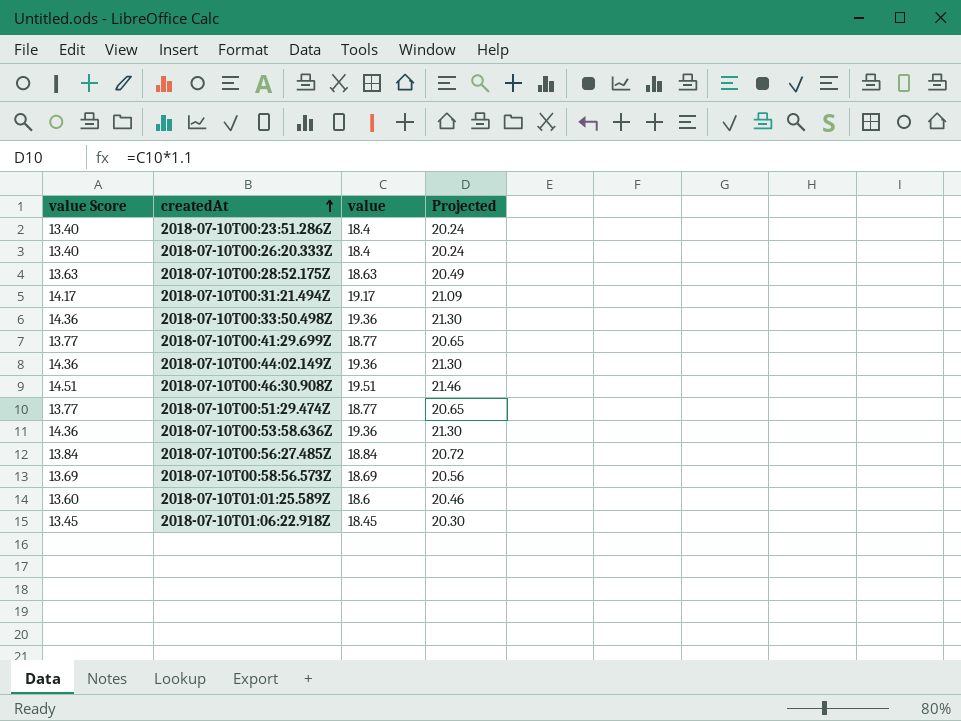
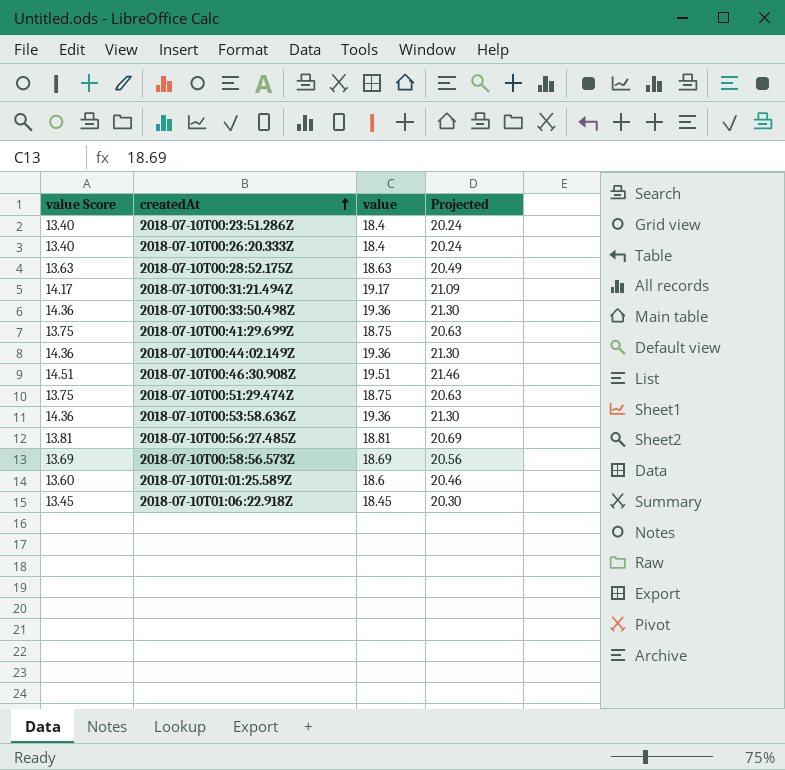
2018-07-10T00:41:29.699Z | value Score: 13.77 -> 13.75
2018-07-10T00:41:29.699Z | value: 18.77 -> 18.75
2018-07-10T00:41:29.699Z | Projected: 20.65 -> 20.63
2018-07-10T00:51:29.474Z | value Score: 13.77 -> 13.75
2018-07-10T00:51:29.474Z | value: 18.77 -> 18.75
2018-07-10T00:51:29.474Z | Projected: 20.65 -> 20.63
2018-07-10T00:56:27.485Z | value Score: 13.84 -> 13.81
2018-07-10T00:56:27.485Z | value: 18.84 -> 18.81
2018-07-10T00:56:27.485Z | Projected: 20.72 -> 20.69

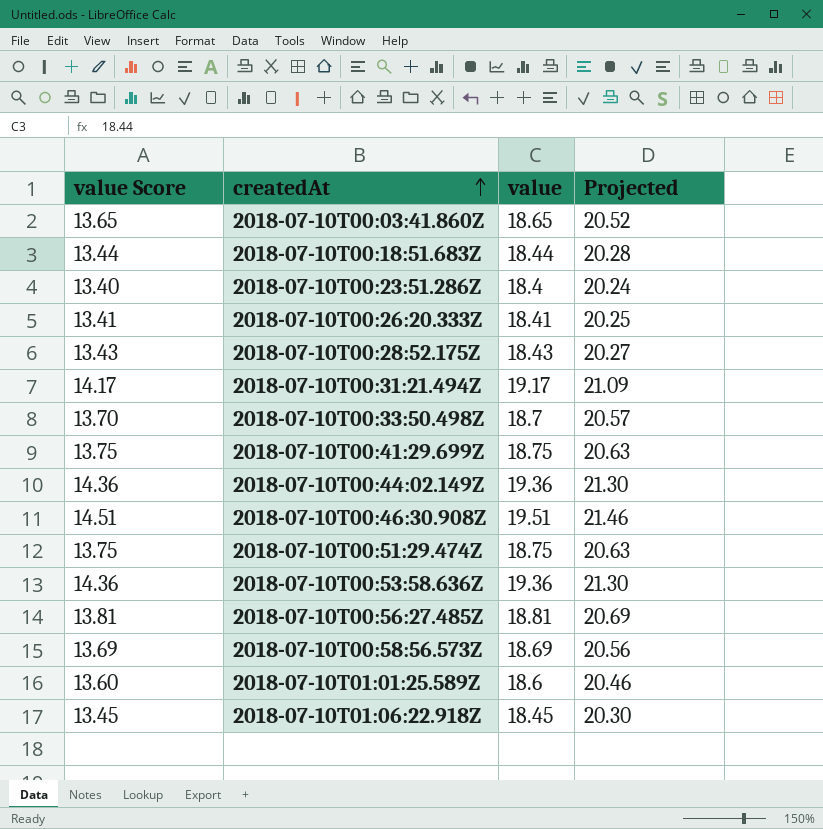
row 2018-07-10T00:03:41.860Z: none -> 13.65 | 18.65 | 20.52
row 2018-07-10T00:18:51.683Z: none -> 13.44 | 18.44 | 20.28
2018-07-10T00:26:20.333Z | value Score: 13.40 -> 13.41
2018-07-10T00:26:20.333Z | value: 18.4 -> 18.41
2018-07-10T00:26:20.333Z | Projected: 20.24 -> 20.25
2018-07-10T00:28:52.175Z | value Score: 13.63 -> 13.43
2018-07-10T00:28:52.175Z | value: 18.63 -> 18.43
2018-07-10T00:28:52.175Z | Projected: 20.49 -> 20.27
2018-07-10T00:33:50.498Z | value Score: 14.36 -> 13.70
2018-07-10T00:33:50.498Z | value: 19.36 -> 18.7
2018-07-10T00:33:50.498Z | Projected: 21.30 -> 20.57

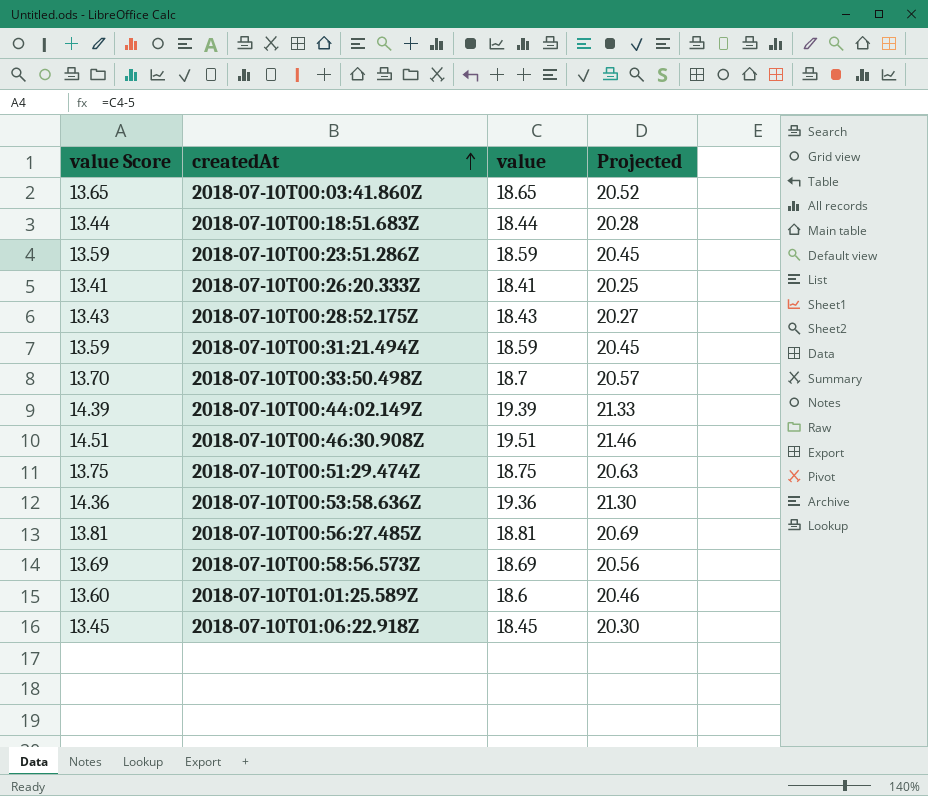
row 2018-07-10T00:41:29.699Z: 13.75 | 18.75 | 20.63 -> none
2018-07-10T00:23:51.286Z | value Score: 13.40 -> 13.59
2018-07-10T00:23:51.286Z | value: 18.4 -> 18.59
2018-07-10T00:23:51.286Z | Projected: 20.24 -> 20.45
2018-07-10T00:31:21.494Z | value Score: 14.17 -> 13.59
2018-07-10T00:31:21.494Z | value: 19.17 -> 18.59
2018-07-10T00:31:21.494Z | Projected: 21.09 -> 20.45
2018-07-10T00:44:02.149Z | value Score: 14.36 -> 14.39
2018-07-10T00:44:02.149Z | value: 19.36 -> 19.39
2018-07-10T00:44:02.149Z | Projected: 21.30 -> 21.33

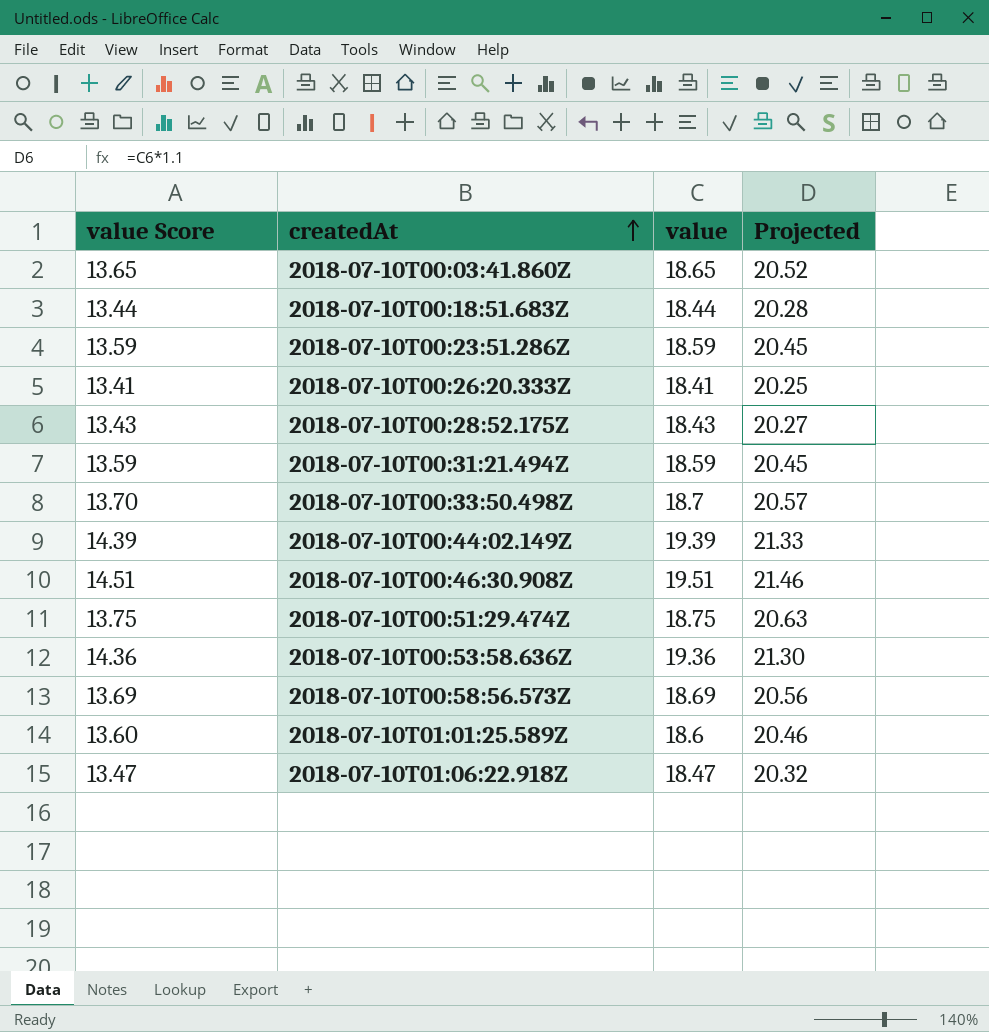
row 2018-07-10T00:56:27.485Z: 13.81 | 18.81 | 20.69 -> none
2018-07-10T01:06:22.918Z | value Score: 13.45 -> 13.47
2018-07-10T01:06:22.918Z | value: 18.45 -> 18.47
2018-07-10T01:06:22.918Z | Projected: 20.30 -> 20.32

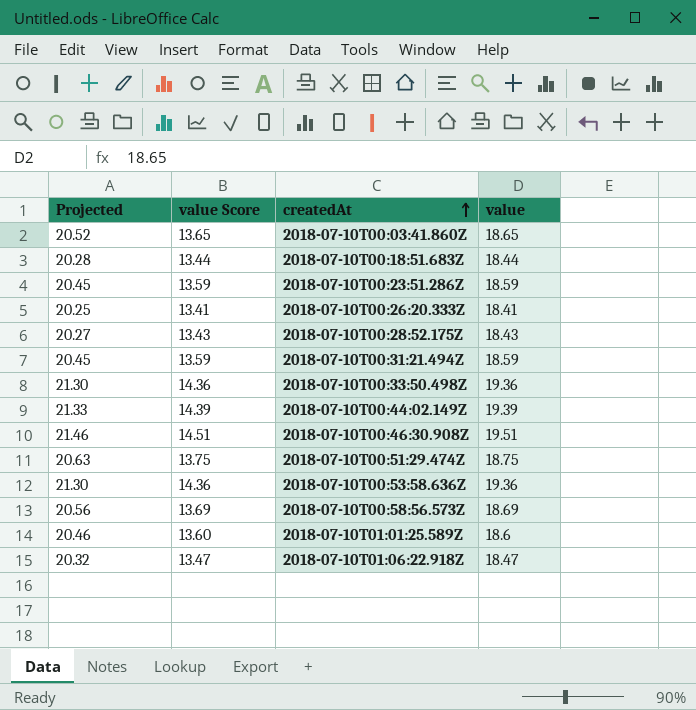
column Projected | position: 4 -> 1
2018-07-10T00:33:50.498Z | Projected: 20.57 -> 21.30
2018-07-10T00:33:50.498Z | value Score: 13.70 -> 14.36
2018-07-10T00:33:50.498Z | value: 18.7 -> 19.36

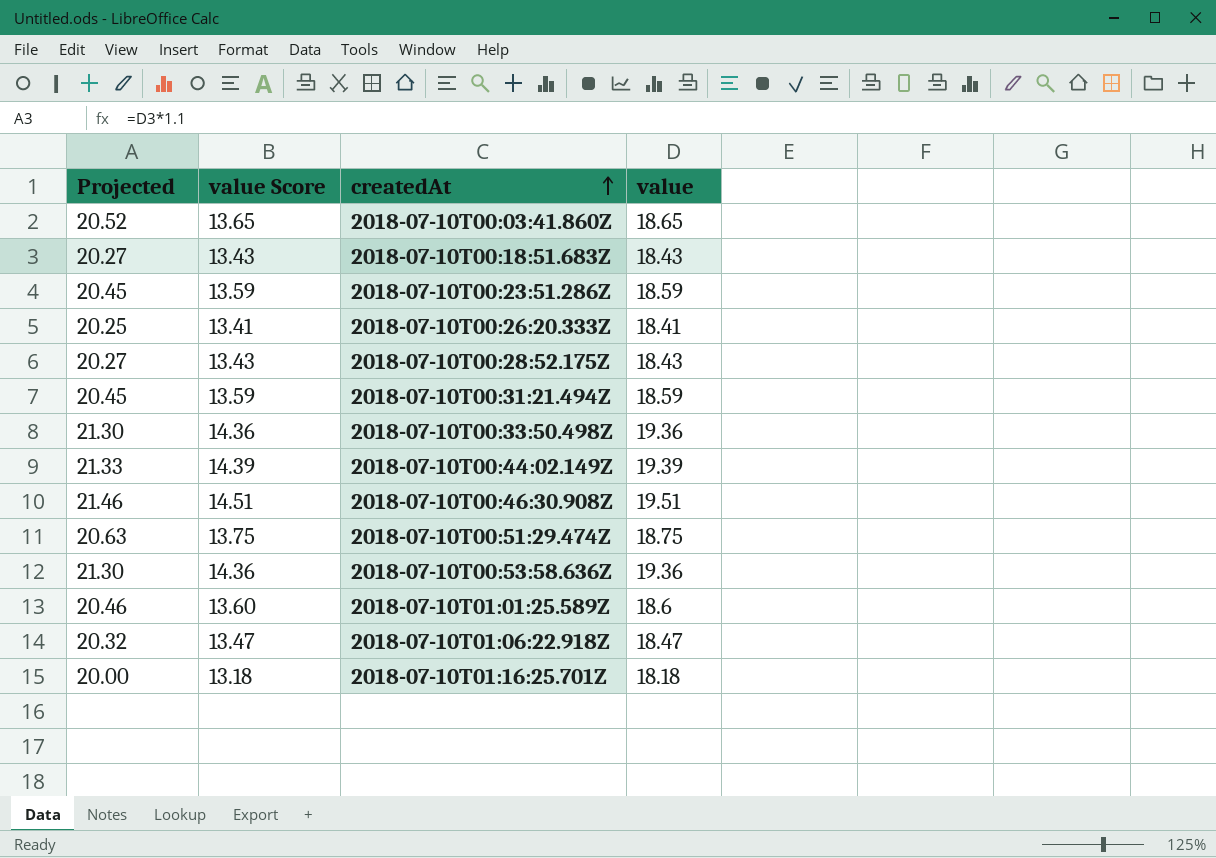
row 2018-07-10T00:58:56.573Z: 20.56 | 13.69 | 18.69 -> none
2018-07-10T00:18:51.683Z | Projected: 20.28 -> 20.27
2018-07-10T00:18:51.683Z | value Score: 13.44 -> 13.43
2018-07-10T00:18:51.683Z | value: 18.44 -> 18.43
row 2018-07-10T01:16:25.701Z: none -> 20.00 | 13.18 | 18.18

